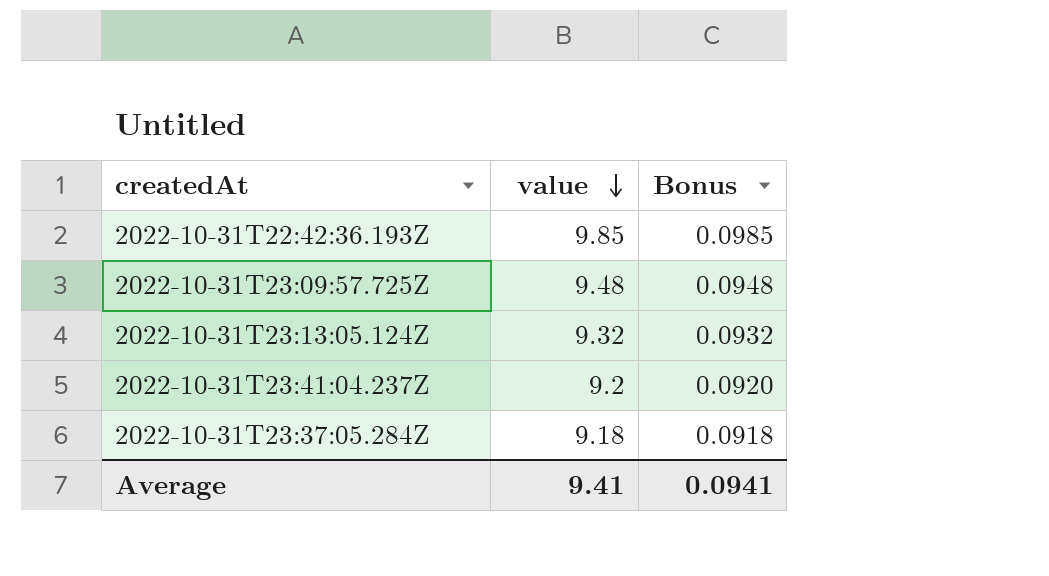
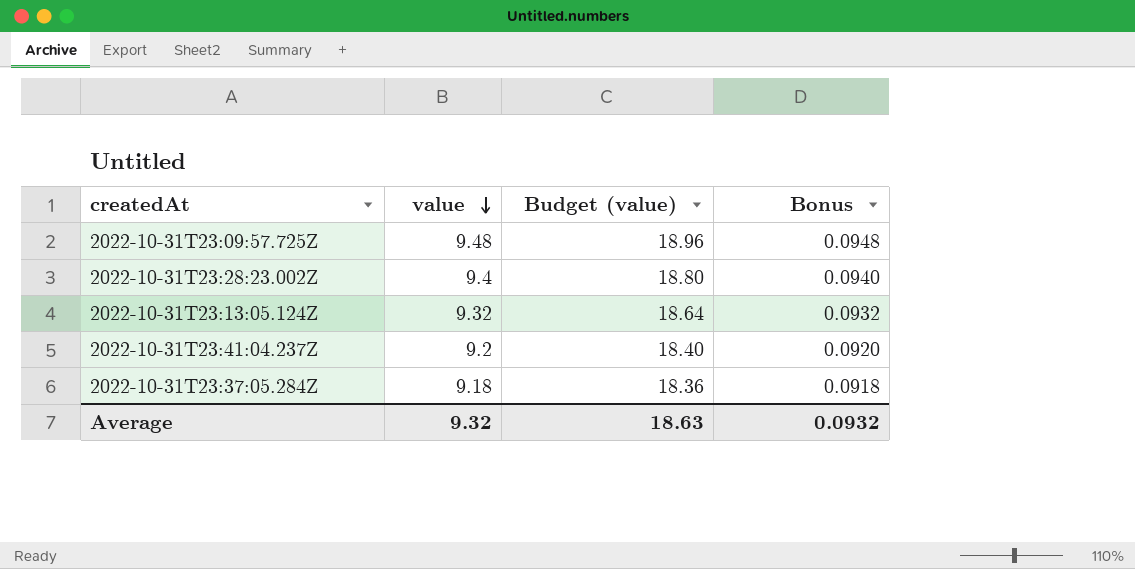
column Budget (value) | formula: none -> [value] * 2
row 2022-10-31T22:42:36.193Z: 9.85 | 0.0985 -> none
row 2022-10-31T23:28:23.002Z: none -> 9.4 | 18.80 | 0.0940
Average | value: 9.41 -> 9.32
Average | Bonus: 0.0941 -> 0.0932

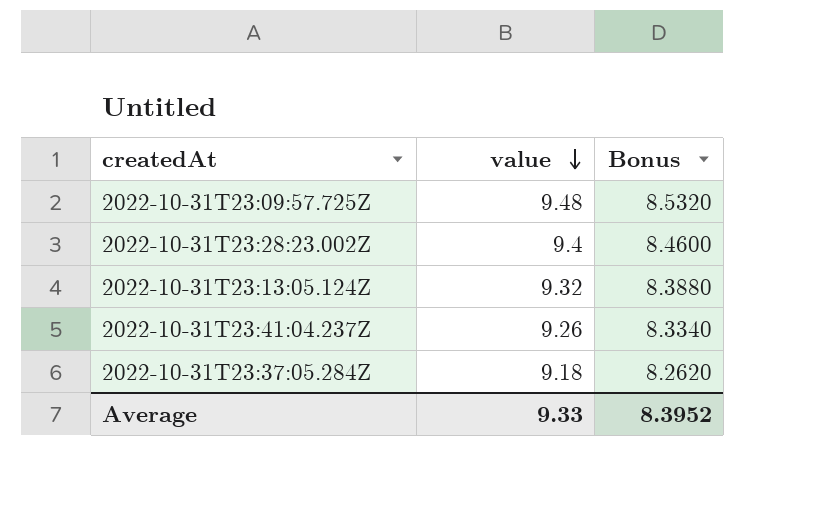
column Budget (value) | formula: [value] * 2 -> none
column Bonus | formula: [value] * 0.01 -> [value] * 0.9
2022-10-31T23:41:04.237Z | value: 9.2 -> 9.26
Average | value: 9.32 -> 9.33
Average | Bonus: 0.0932 -> 8.3952

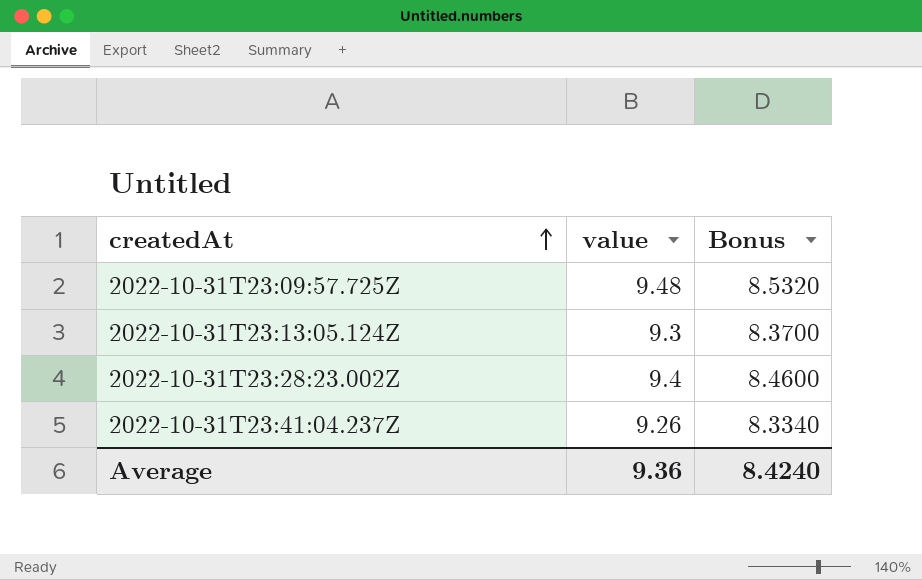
row order: value descending -> createdAt ascending
row 2022-10-31T23:37:05.284Z: 9.18 | 8.2620 -> none
2022-10-31T23:13:05.124Z | value: 9.32 -> 9.3
2022-10-31T23:13:05.124Z | Bonus: 8.3880 -> 8.3700
Average | value: 9.33 -> 9.36
Average | Bonus: 8.3952 -> 8.4240

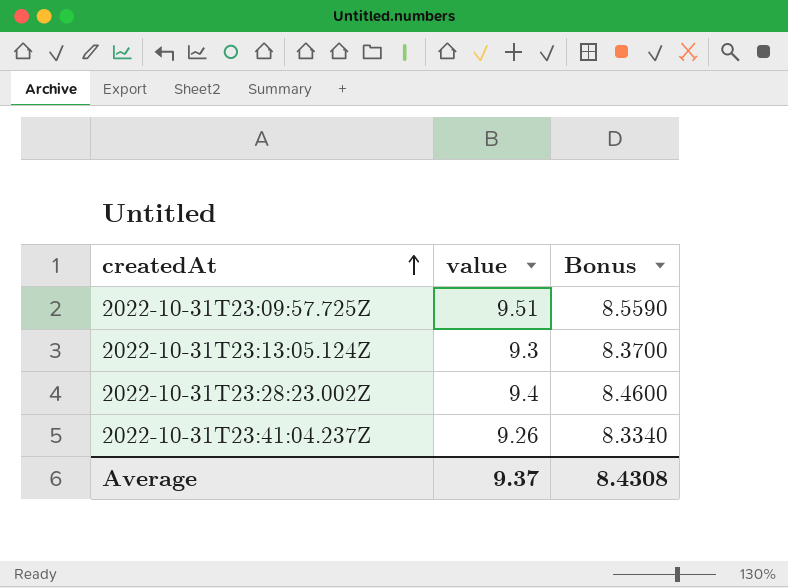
2022-10-31T23:09:57.725Z | value: 9.48 -> 9.51
2022-10-31T23:09:57.725Z | Bonus: 8.5320 -> 8.5590
Average | value: 9.36 -> 9.37
Average | Bonus: 8.4240 -> 8.4308

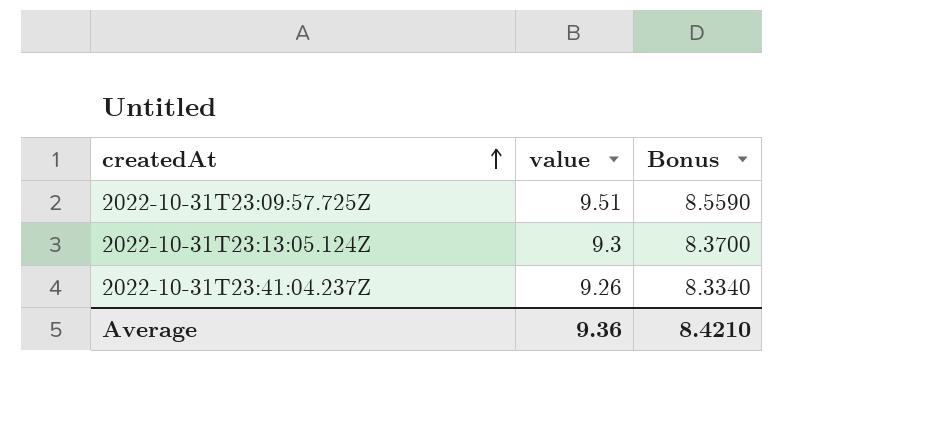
row 2022-10-31T23:28:23.002Z: 9.4 | 8.4600 -> none
Average | value: 9.37 -> 9.36
Average | Bonus: 8.4308 -> 8.4210

